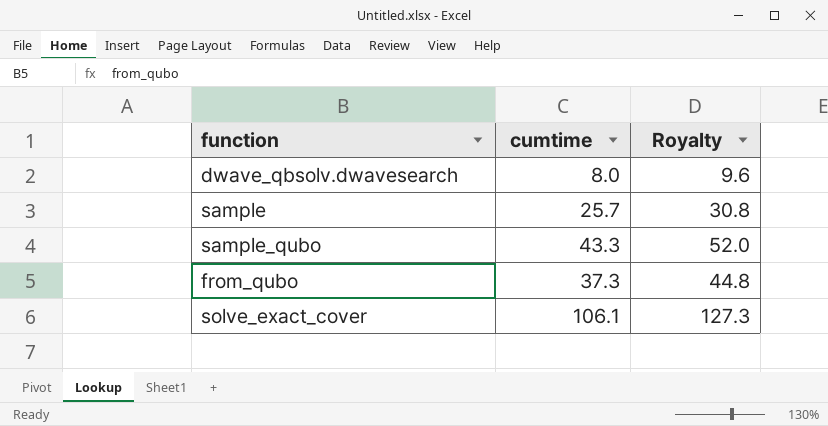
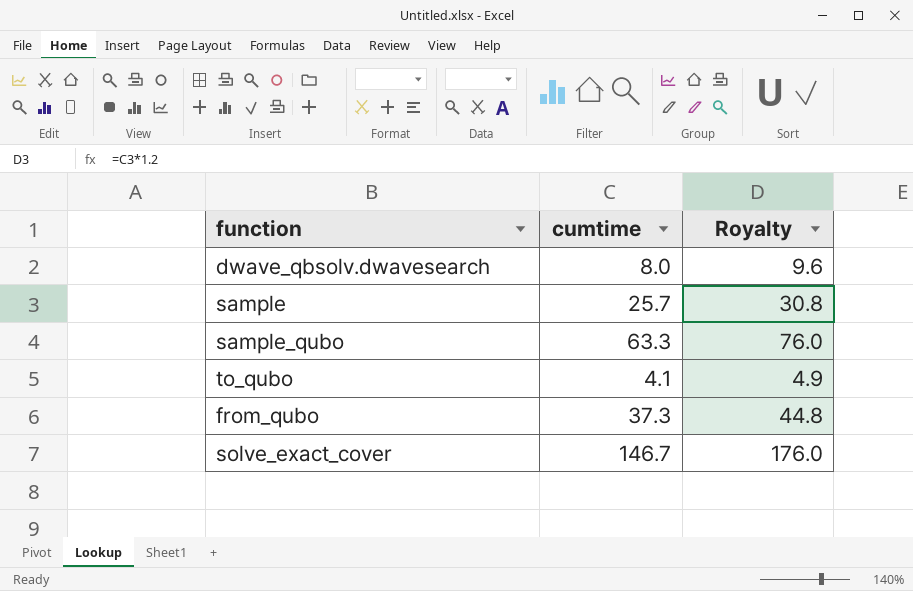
sample_qubo | cumtime: 43.3 -> 63.3
sample_qubo | Royalty: 52.0 -> 76.0
row to_qubo: none -> 4.1 | 4.9
solve_exact_cover | cumtime: 106.1 -> 146.7
solve_exact_cover | Royalty: 127.3 -> 176.0

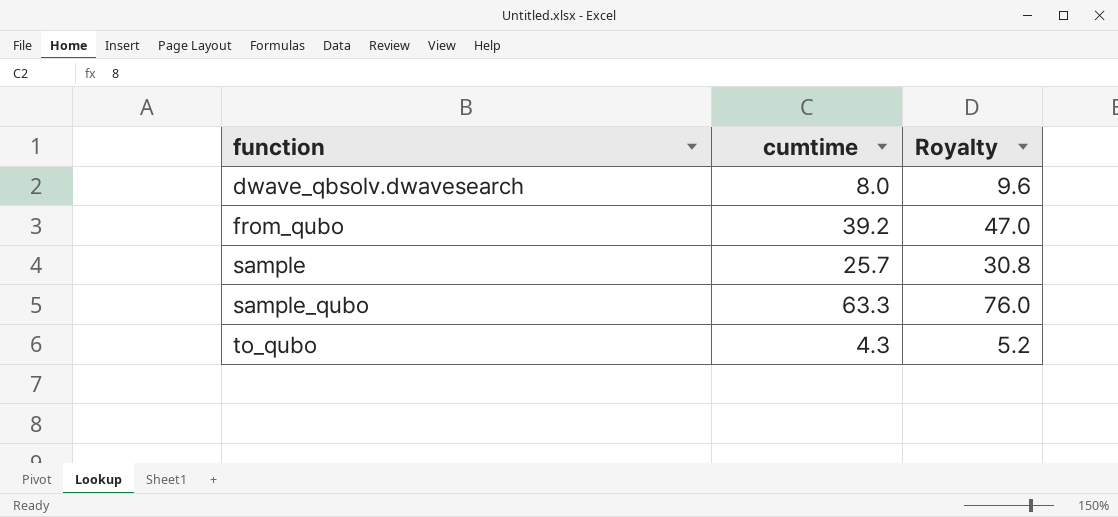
row order: none -> function ascending
row solve_exact_cover: 146.7 | 176.0 -> none
from_qubo | cumtime: 37.3 -> 39.2
from_qubo | Royalty: 44.8 -> 47.0
to_qubo | cumtime: 4.1 -> 4.3
to_qubo | Royalty: 4.9 -> 5.2

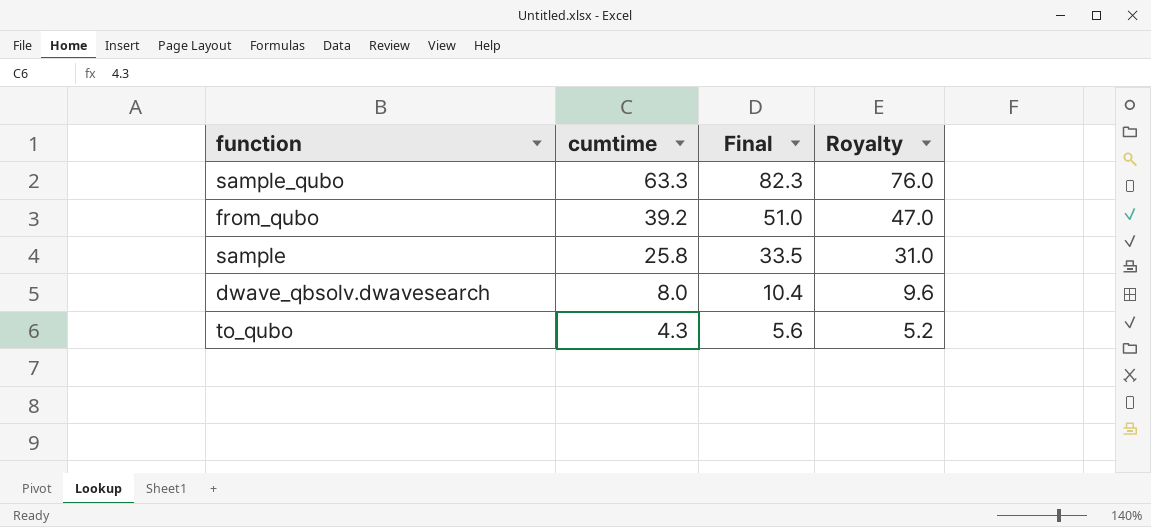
row order: function ascending -> cumtime descending
column Final | formula: none -> [cumtime] * 1.3
sample | cumtime: 25.7 -> 25.8
sample | Royalty: 30.8 -> 31.0

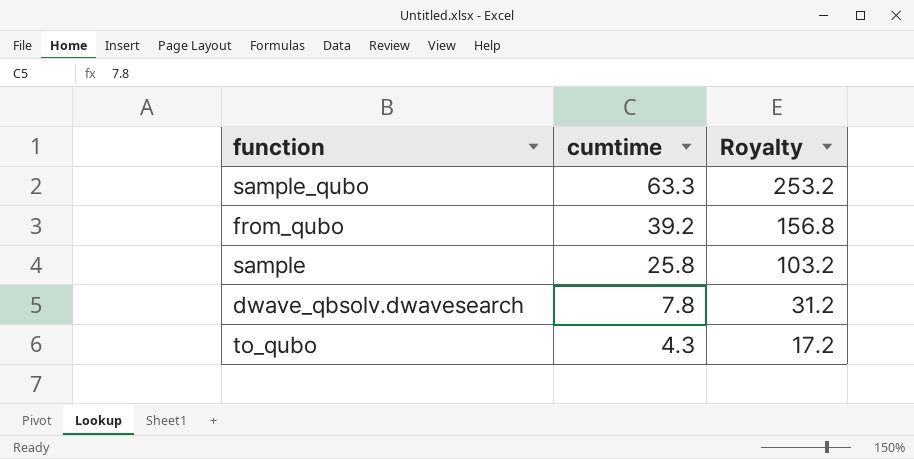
column Final | formula: [cumtime] * 1.3 -> none
column Royalty | formula: [cumtime] * 1.2 -> [cumtime] * 4
dwave_qbsolv.dwavesearch | cumtime: 8.0 -> 7.8

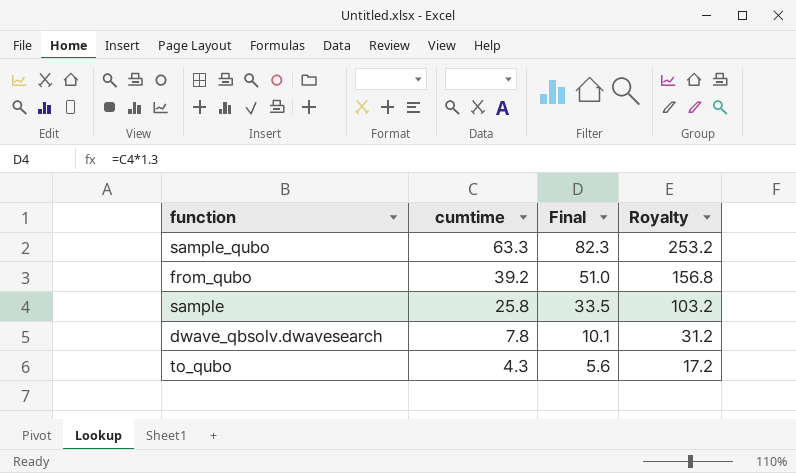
column Final | formula: none -> [cumtime] * 1.3

